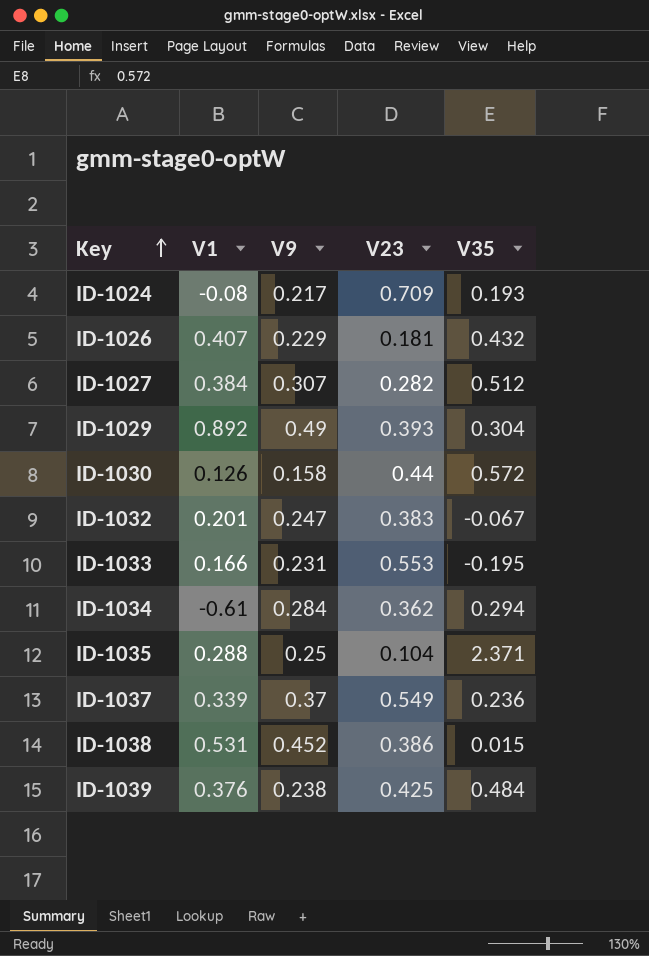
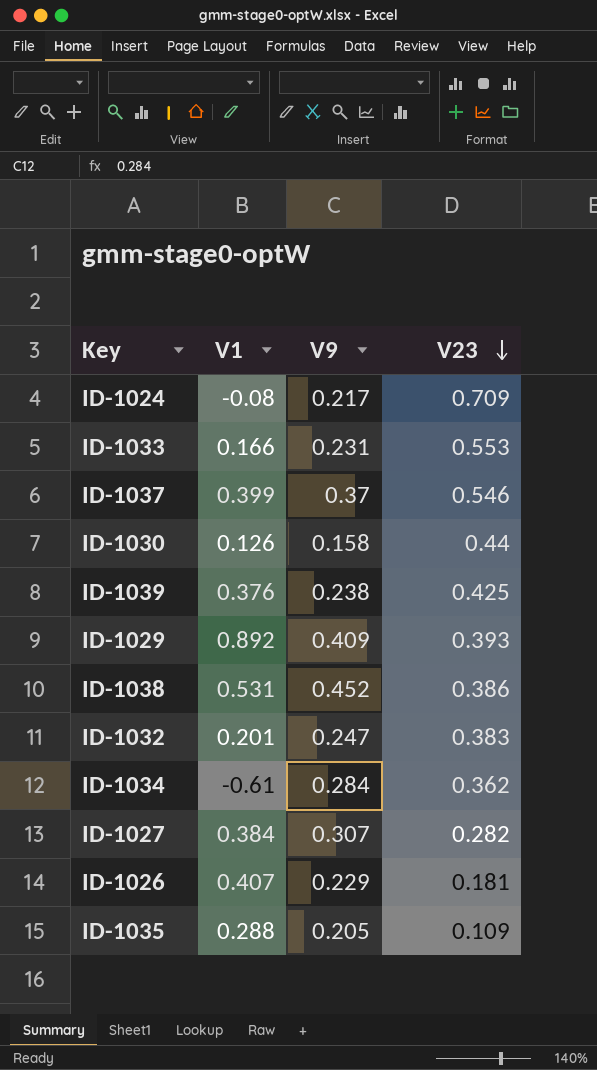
row order: Key ascending -> V23 descending
column V35 | position: 5 -> none
ID-1037 | V1: 0.339 -> 0.399
ID-1037 | V23: 0.549 -> 0.546
ID-1029 | V9: 0.49 -> 0.409
ID-1035 | V9: 0.25 -> 0.205
ID-1035 | V23: 0.104 -> 0.109

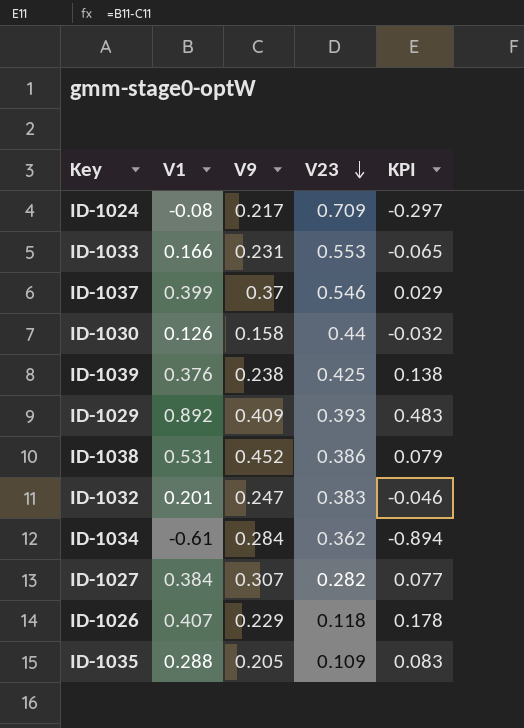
column KPI | formula: none -> [V1] - [V9]
ID-1026 | V23: 0.181 -> 0.118

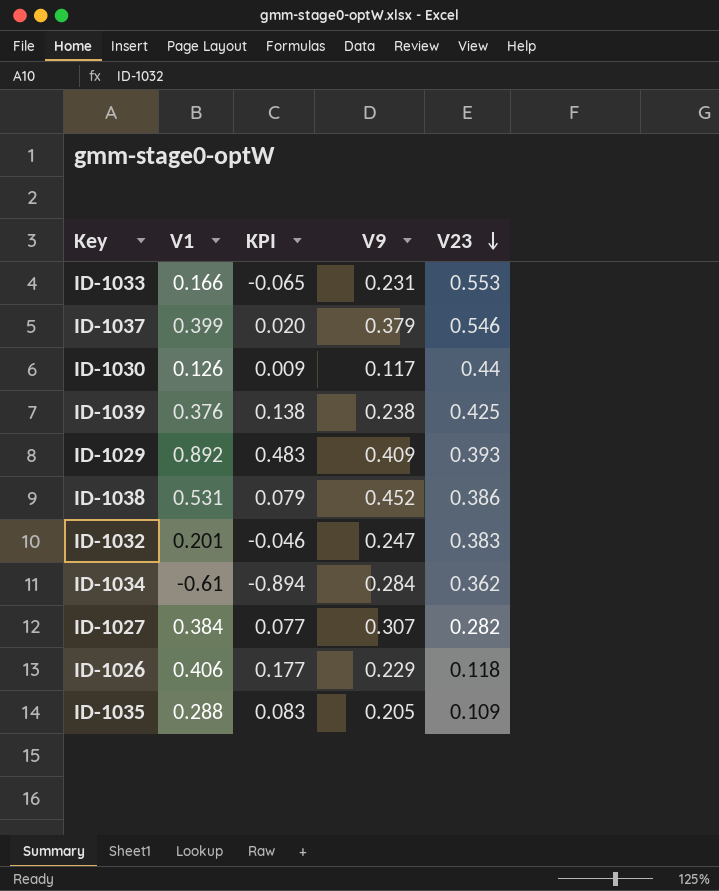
column KPI | position: 5 -> 3
row ID-1024: -0.08 | 0.217 | 0.709 | -0.297 -> none
ID-1037 | KPI: 0.029 -> 0.020
ID-1037 | V9: 0.37 -> 0.379
ID-1030 | KPI: -0.032 -> 0.009
ID-1030 | V9: 0.158 -> 0.117
ID-1026 | V1: 0.407 -> 0.406
ID-1026 | KPI: 0.178 -> 0.177

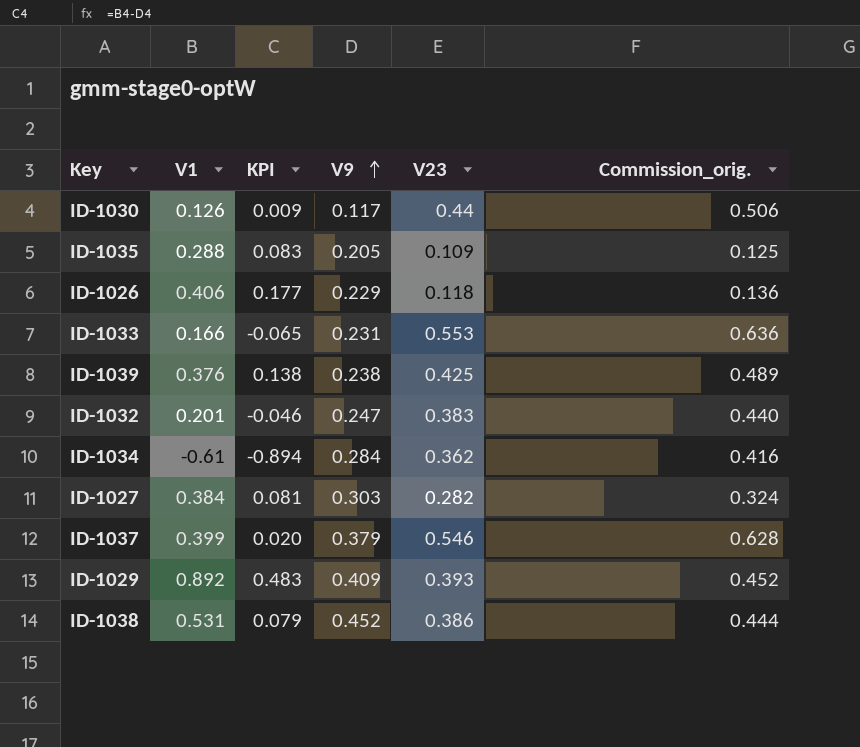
row order: V23 descending -> V9 ascending
column Commission_orig. | formula: none -> [V23] * 1.15
ID-1027 | KPI: 0.077 -> 0.081
ID-1027 | V9: 0.307 -> 0.303

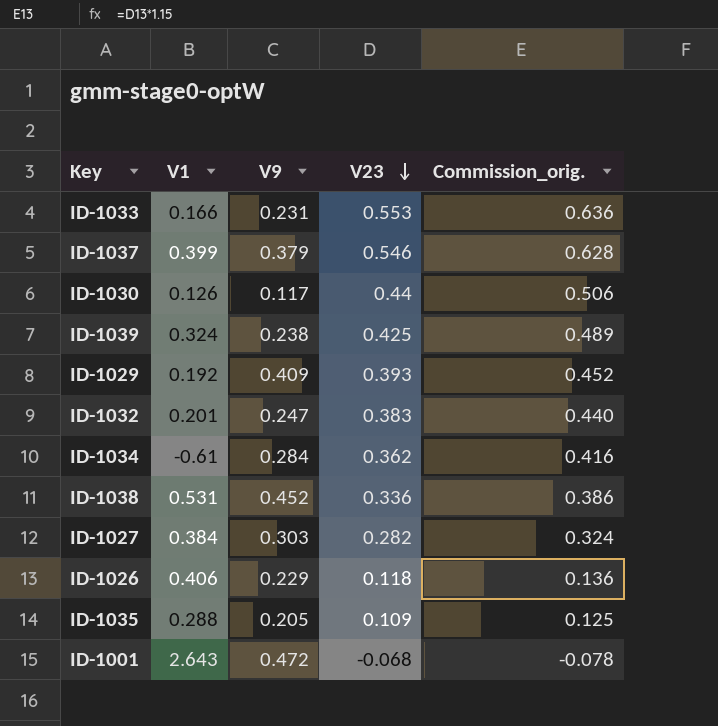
row order: V9 ascending -> V23 descending
column KPI | formula: [V1] - [V9] -> none
ID-1039 | V1: 0.376 -> 0.324
ID-1029 | V1: 0.892 -> 0.192
ID-1038 | V23: 0.386 -> 0.336
ID-1038 | Commission_orig.: 0.444 -> 0.386
row ID-1001: none -> 2.643 | 0.472 | -0.068 | -0.078

